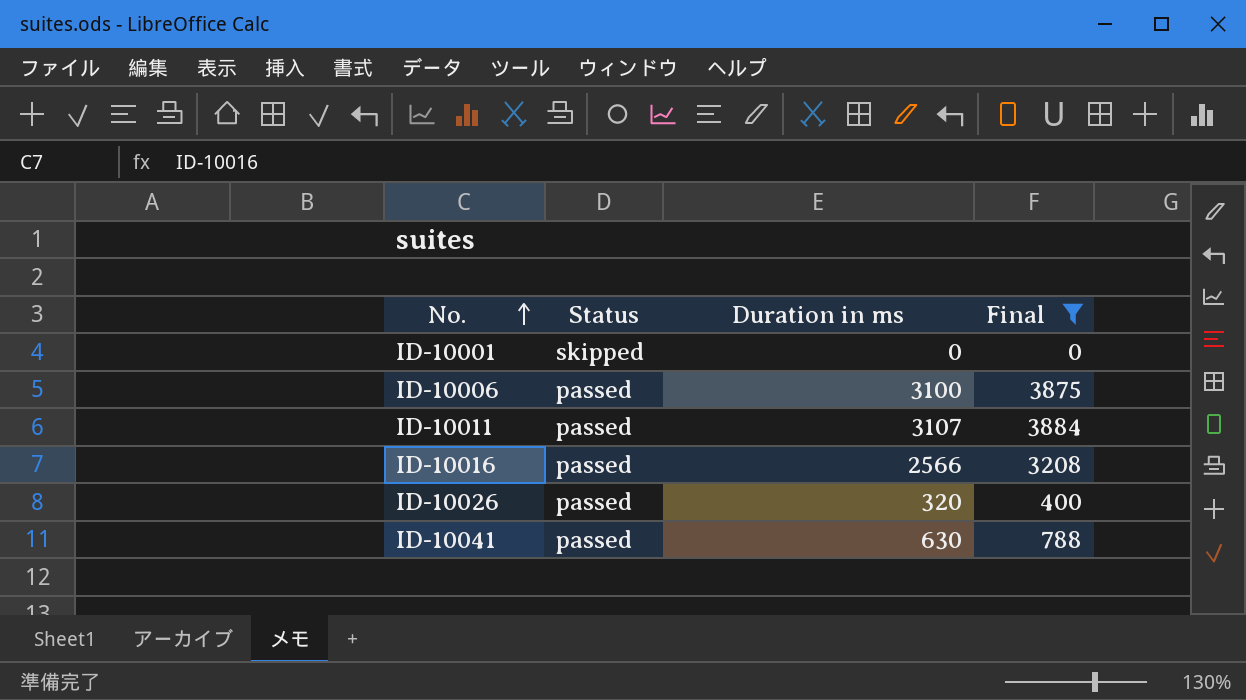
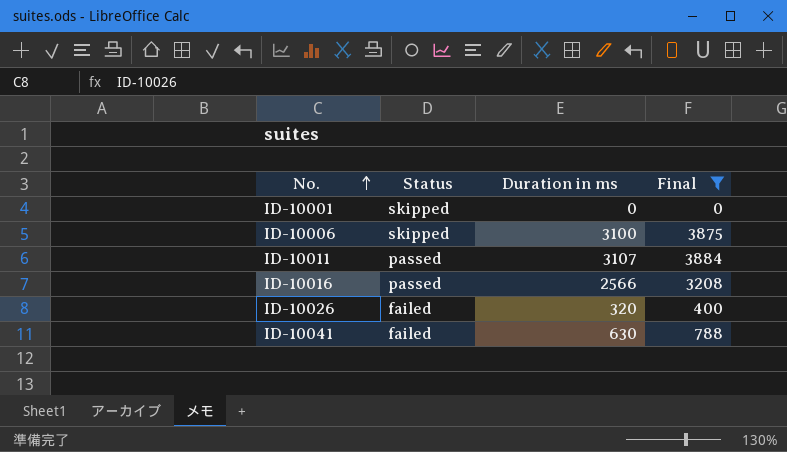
ID-10006 | Status: passed -> skipped
ID-10026 | Status: passed -> failed
ID-10041 | Status: passed -> failed

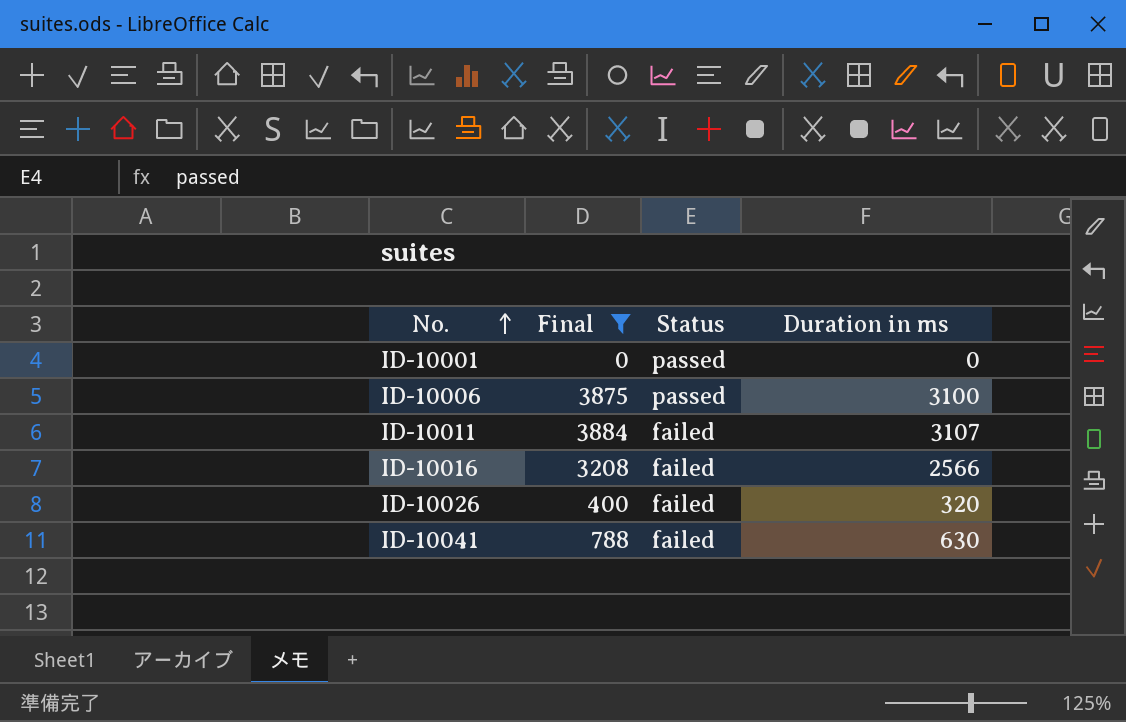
column Final | position: 4 -> 2
ID-10001 | Status: skipped -> passed
ID-10006 | Status: skipped -> passed
ID-10011 | Status: passed -> failed
ID-10016 | Status: passed -> failed

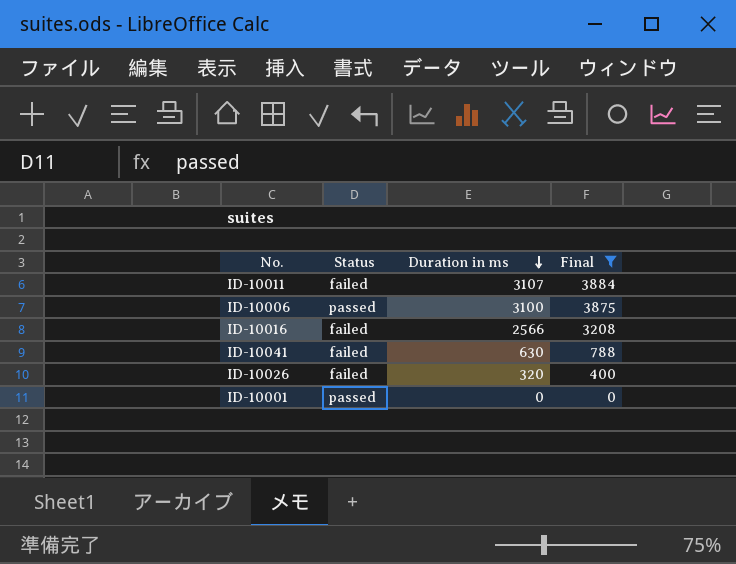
row order: No. ascending -> Duration in ms descending
column Final | position: 2 -> 4

